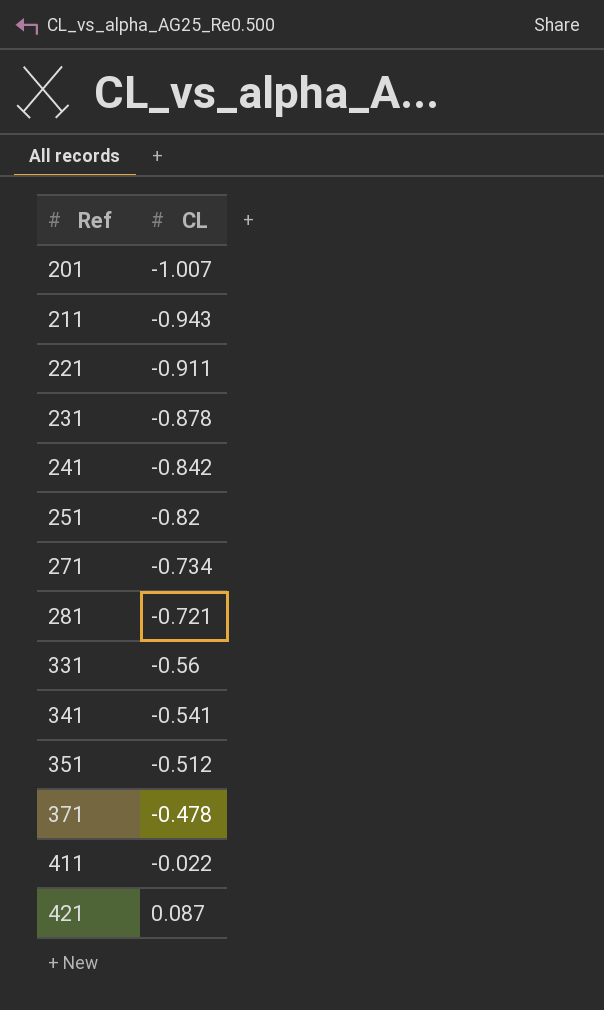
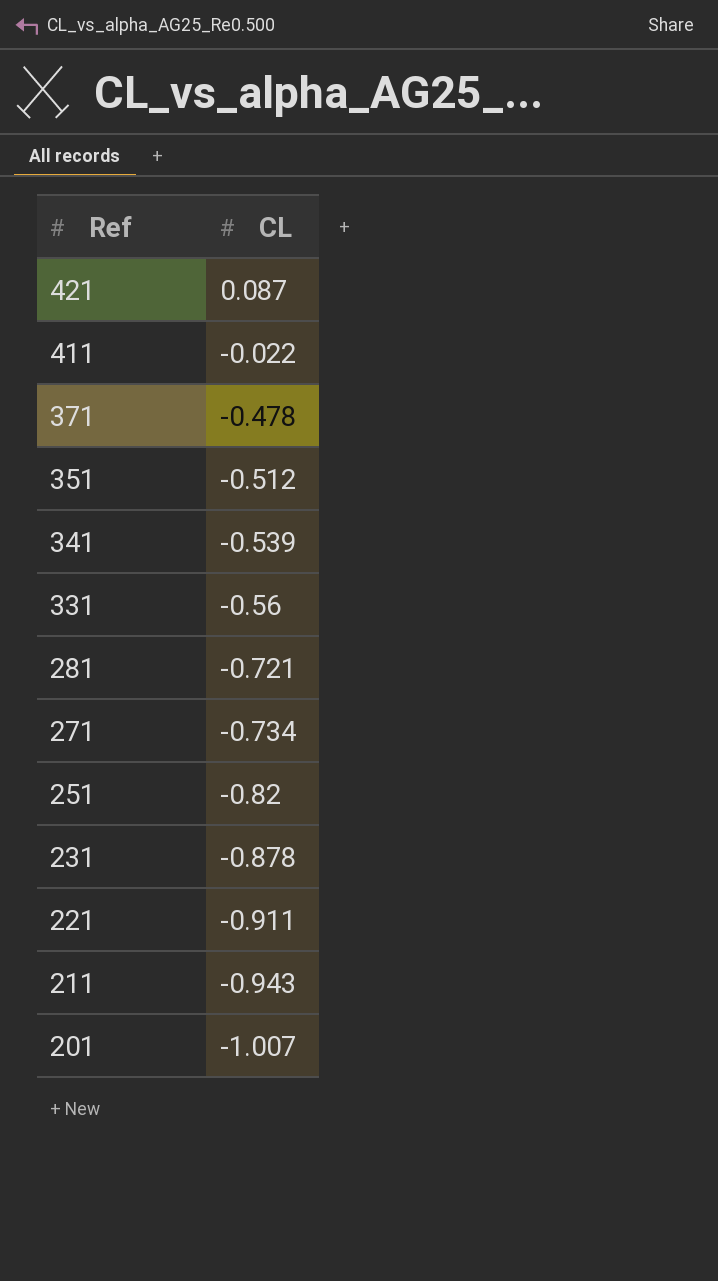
row order: Ref ascending -> Ref descending
row 241: -0.842 -> none
341 | CL: -0.541 -> -0.539

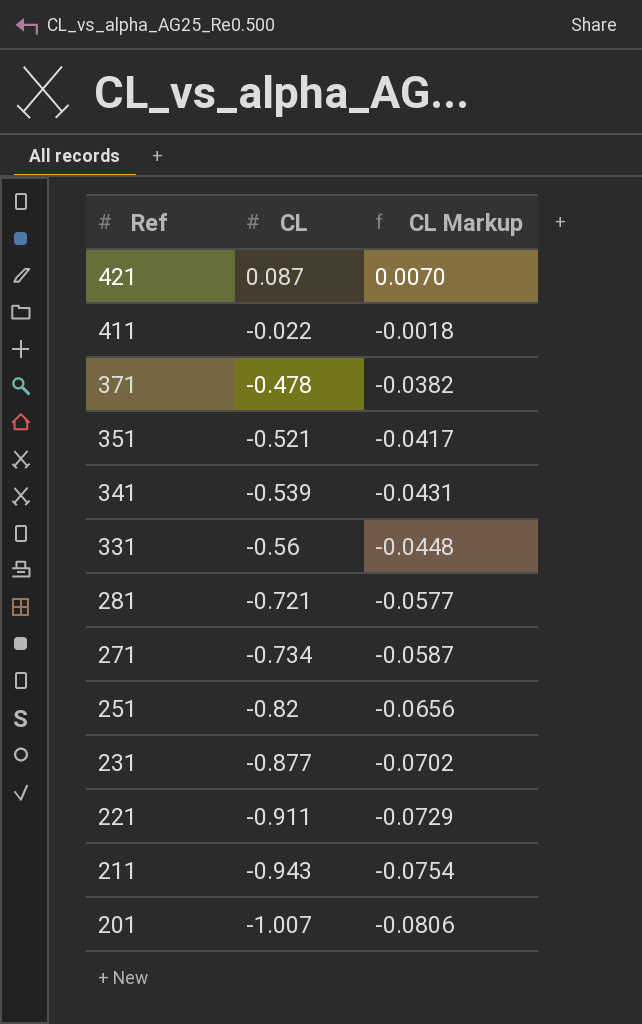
column CL Markup | formula: none -> [CL] * 0.08
351 | CL: -0.512 -> -0.521
231 | CL: -0.878 -> -0.877

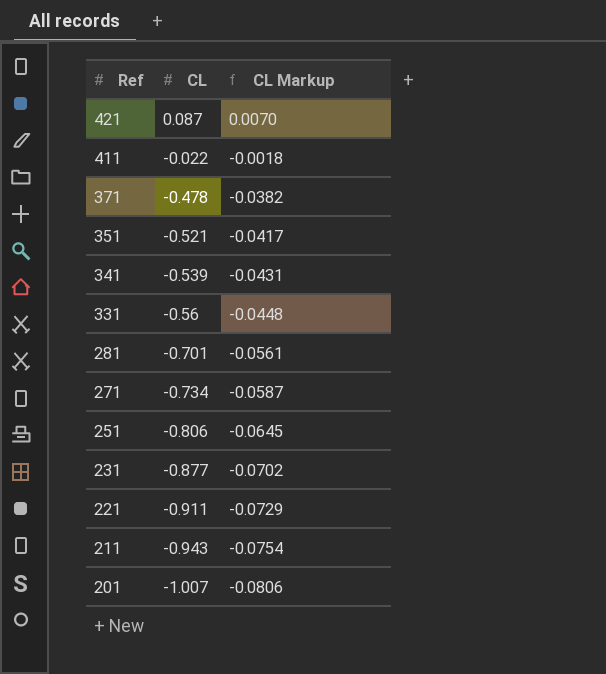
281 | CL: -0.721 -> -0.701
281 | CL Markup: -0.0577 -> -0.0561
251 | CL: -0.82 -> -0.806
251 | CL Markup: -0.0656 -> -0.0645

